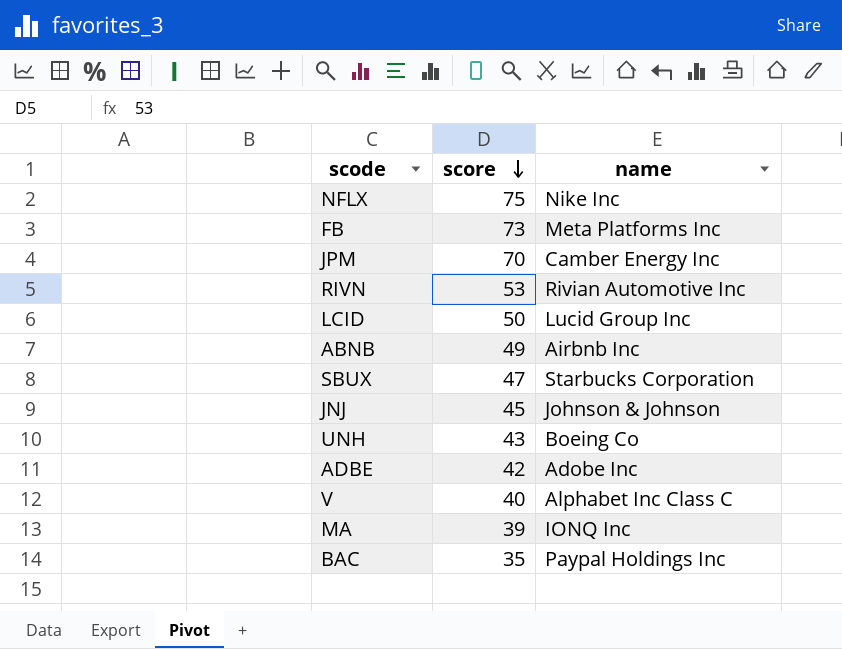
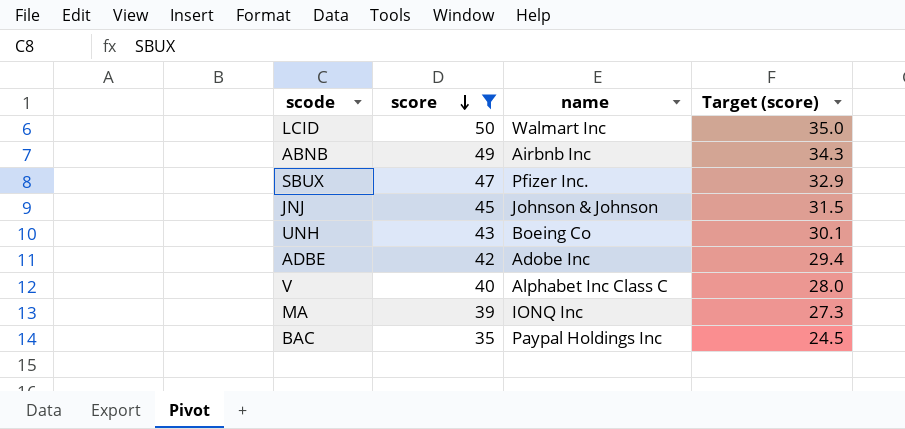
filter: none -> score <= 50
column Target (score) | formula: none -> [score] * 0.7
LCID | name: Lucid Group Inc -> Walmart Inc
SBUX | name: Starbucks Corporation -> Pfizer Inc.

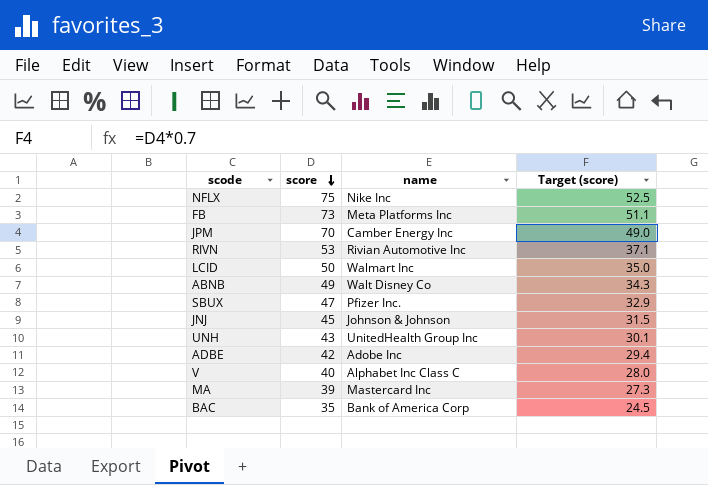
filter: score <= 50 -> none
ABNB | name: Airbnb Inc -> Walt Disney Co
UNH | name: Boeing Co -> UnitedHealth Group Inc
MA | name: IONQ Inc -> Mastercard Inc
BAC | name: Paypal Holdings Inc -> Bank of America Corp

